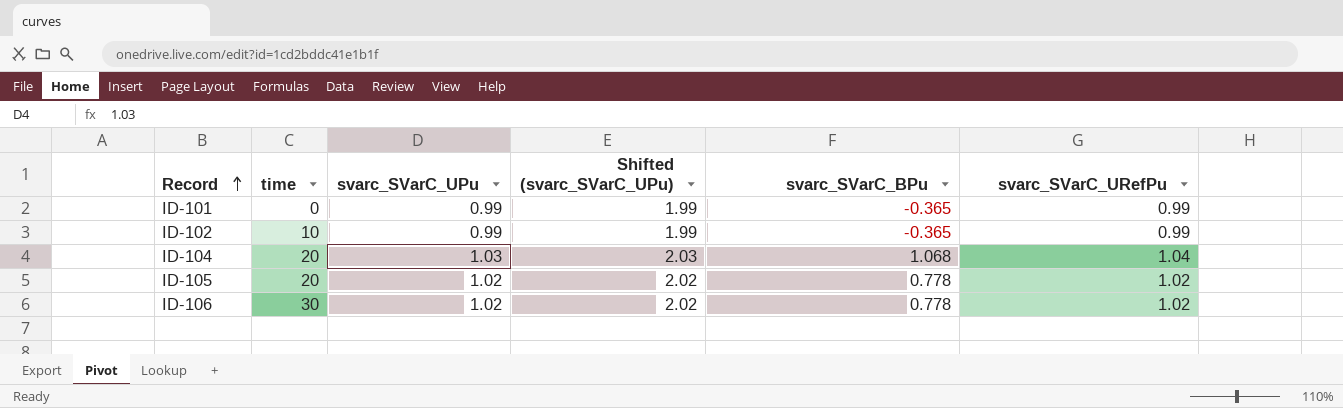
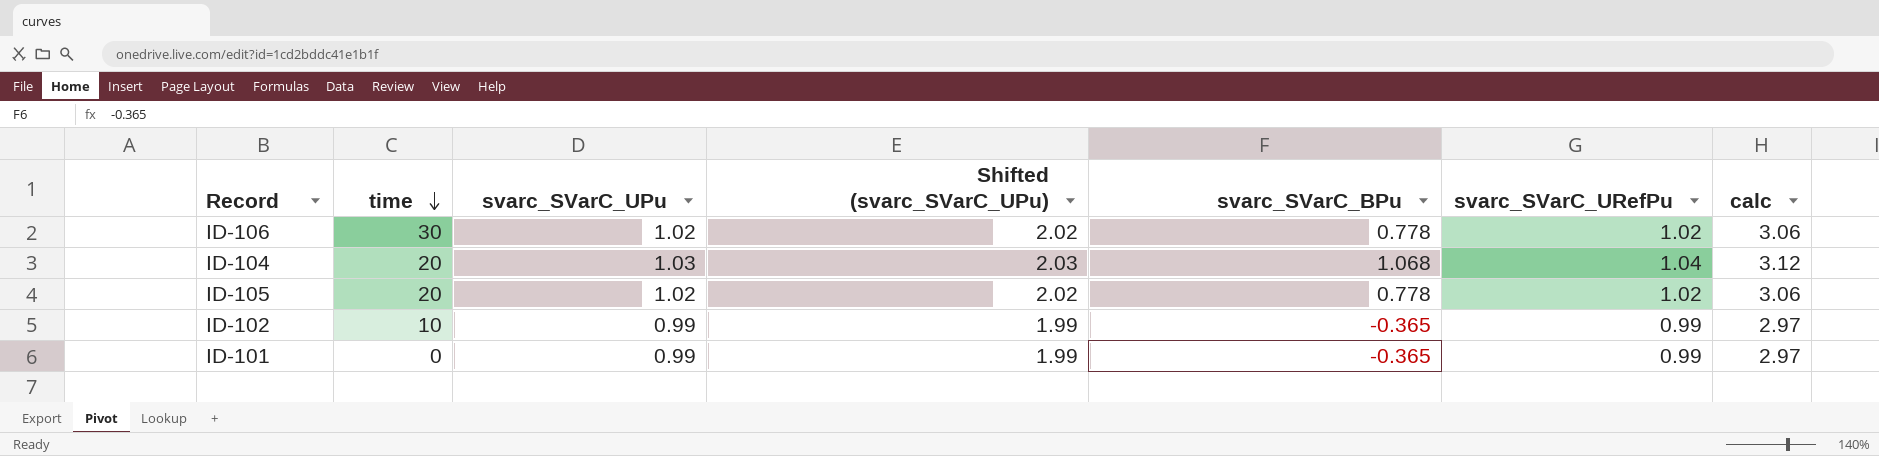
row order: Record ascending -> time descending
column calc | formula: none -> [svarc_SVarC_URefPu] * 3

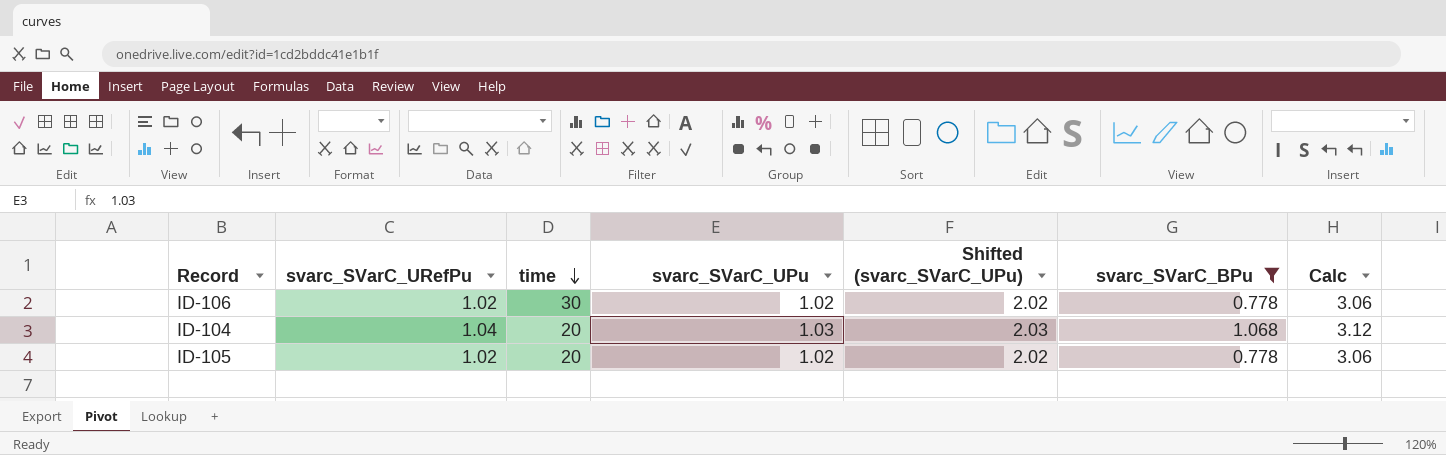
filter: none -> svarc_SVarC_BPu != -0.365
column svarc_SVarC_URefPu | position: 6 -> 2
column name: calc -> Calc

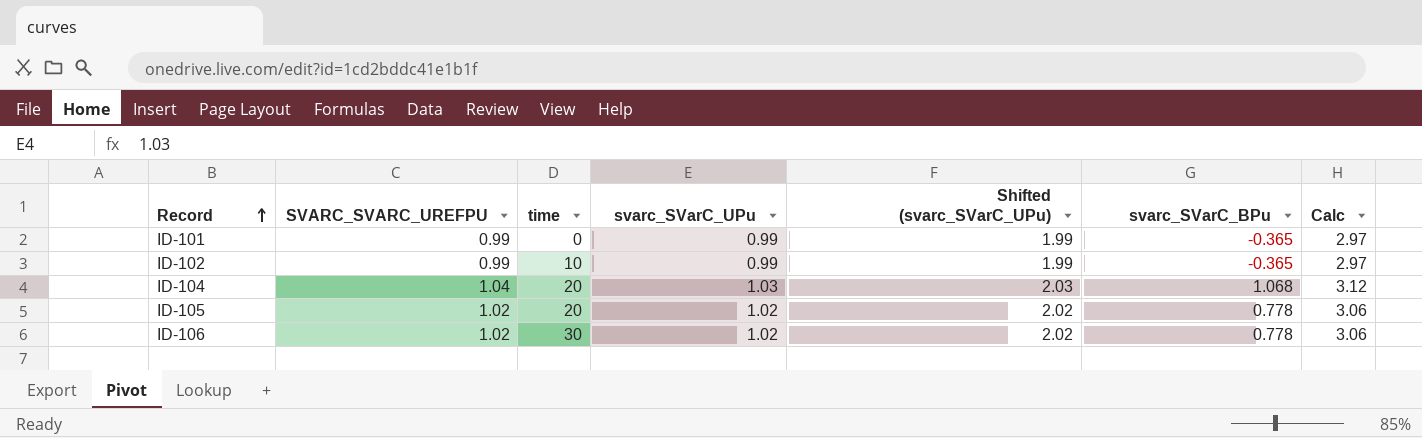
filter: svarc_SVarC_BPu != -0.365 -> none
row order: time descending -> Record ascending
column name: svarc_SVarC_URefPu -> SVARC_SVARC_UREFPU

